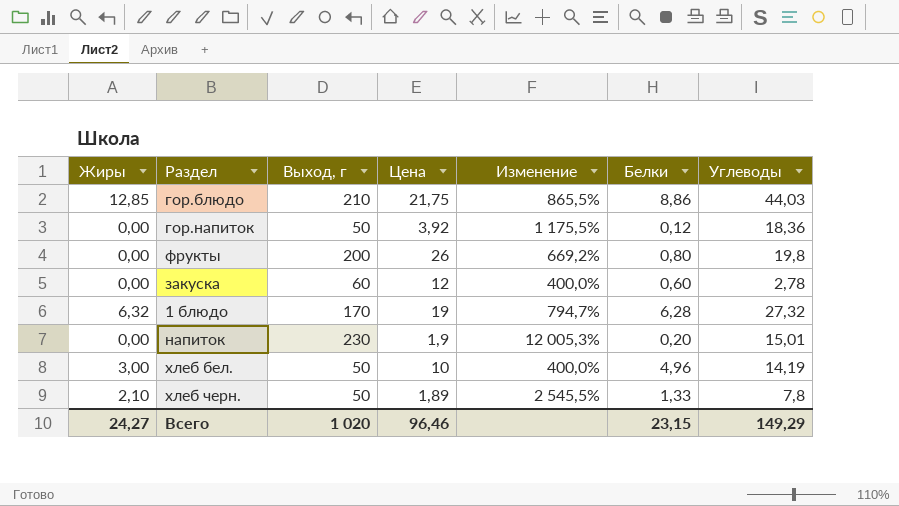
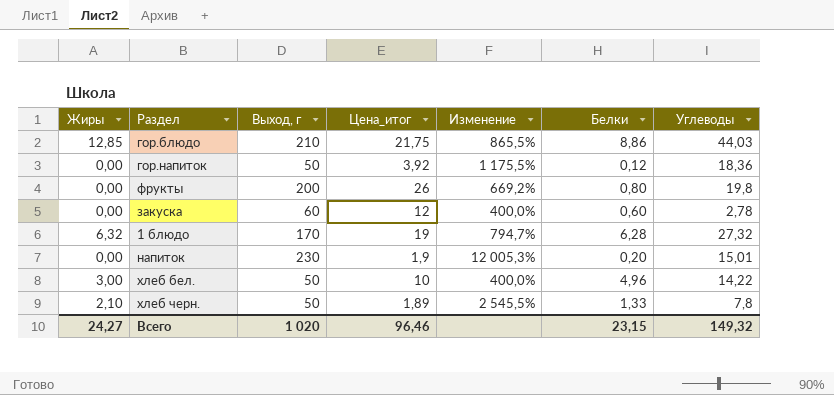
column name: Цена -> Цена_итог
хлеб бел. | Углеводы: 14,19 -> 14,22
Всего | Углеводы: 149,29 -> 149,32

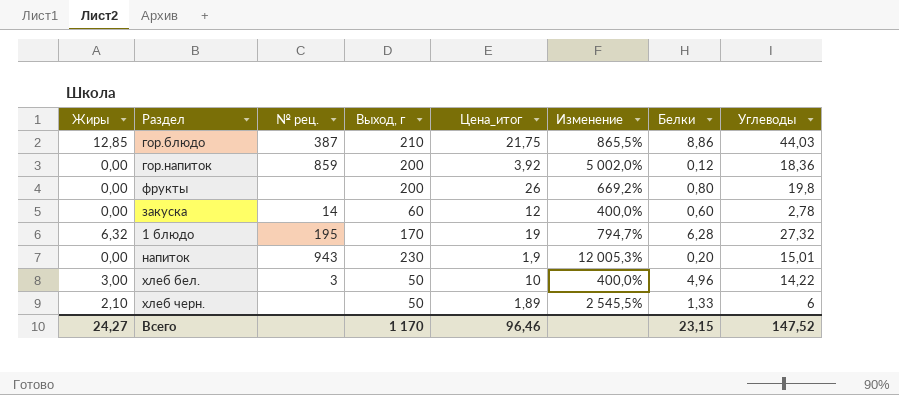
column № рец. | position: none -> 3
гор.напиток | Выход, г: 50 -> 200
гор.напиток | Изменение: 1 175,5% -> 5 002,0%
хлеб черн. | Углеводы: 7,8 -> 6
Всего | Выход, г: 1 020 -> 1 170
Всего | Углеводы: 149,32 -> 147,52

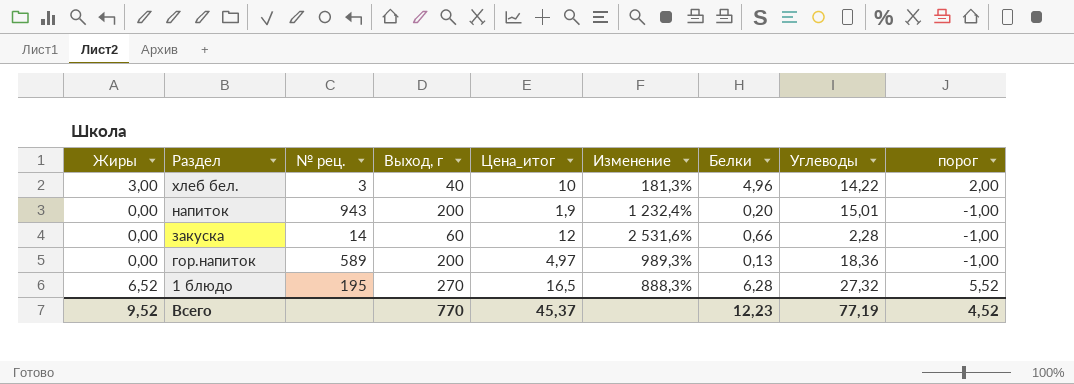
row order: none -> Раздел descending
column Изменение | formula: ([Выход, г] - [Цена_итог]) / [Цена_итог] -> ([Выход, г] - [Углеводы]) / [Углеводы]
column порог | formula: none -> [Жиры] - 1
row гор.блюдо: 12,85 | 387 | 210 | 21,75 | 865,5% | 8,86 | 44,03 -> none
row фрукты: 0,00 | none | 200 | 26 | 669,2% | 0,80 | 19,8 -> none
row хлеб черн.: 2,10 | none | 50 | 1,89 | 2 545,5% | 1,33 | 6 -> none
хлеб бел. | Выход, г: 50 -> 40
напиток | Выход, г: 230 -> 200
закуска | Белки: 0,60 -> 0,66
закуска | Углеводы: 2,78 -> 2,28
гор.напиток | № рец.: 859 -> 589
гор.напиток | Цена_итог: 3,92 -> 4,97
гор.напиток | Белки: 0,12 -> 0,13
1 блюдо | Жиры: 6,32 -> 6,52
1 блюдо | Выход, г: 170 -> 270
1 блюдо | Цена_итог: 19 -> 16,5
Всего | Жиры: 24,27 -> 9,52
Всего | Выход, г: 1 170 -> 770
Всего | Цена_итог: 96,46 -> 45,37
Всего | Белки: 23,15 -> 12,23
Всего | Углеводы: 147,52 -> 77,19

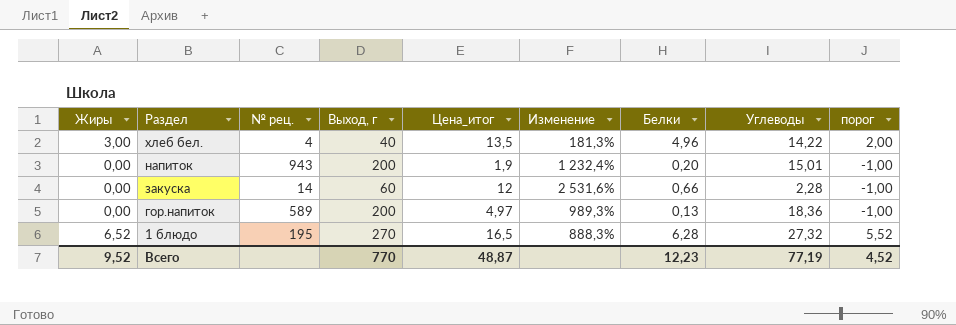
хлеб бел. | № рец.: 3 -> 4
хлеб бел. | Цена_итог: 10 -> 13,5
Всего | Цена_итог: 45,37 -> 48,87

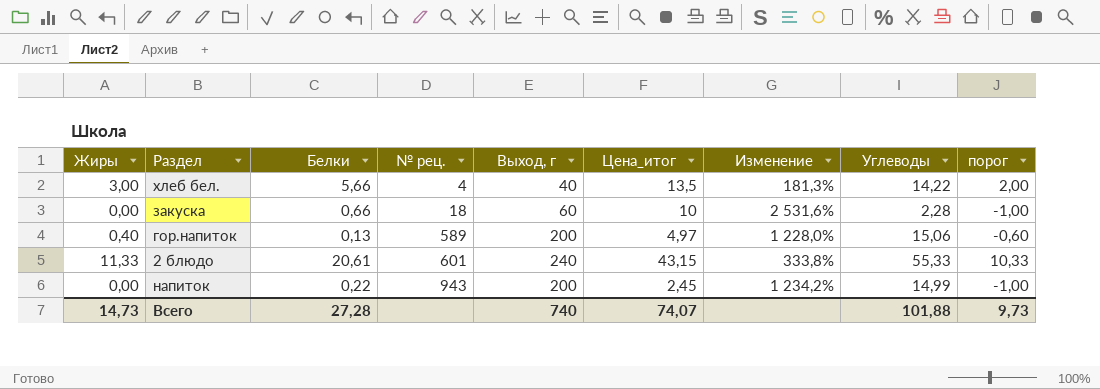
row order: Раздел descending -> № рец. ascending
column Белки | position: 7 -> 3
row 1 блюдо: 6,52 | 195 | 270 | 16,5 | 888,3% | 6,28 | 27,32 | 5,52 -> none
хлеб бел. | Белки: 4,96 -> 5,66
закуска | № рец.: 14 -> 18
закуска | Цена_итог: 12 -> 10
гор.напиток | Жиры: 0,00 -> 0,40
гор.напиток | Изменение: 989,3% -> 1 228,0%
гор.напиток | Углеводы: 18,36 -> 15,06
гор.напиток | порог: -1,00 -> -0,60
row 2 блюдо: none -> 11,33 | 20,61 | 601 | 240 | 43,15 | 333,8% | 55,33 | 10,33
напиток | Белки: 0,20 -> 0,22
напиток | Цена_итог: 1,9 -> 2,45
напиток | Изменение: 1 232,4% -> 1 234,2%
напиток | Углеводы: 15,01 -> 14,99
Всего | Жиры: 9,52 -> 14,73
Всего | Белки: 12,23 -> 27,28
Всего | Выход, г: 770 -> 740
Всего | Цена_итог: 48,87 -> 74,07
Всего | Углеводы: 77,19 -> 101,88
Всего | порог: 4,52 -> 9,73

